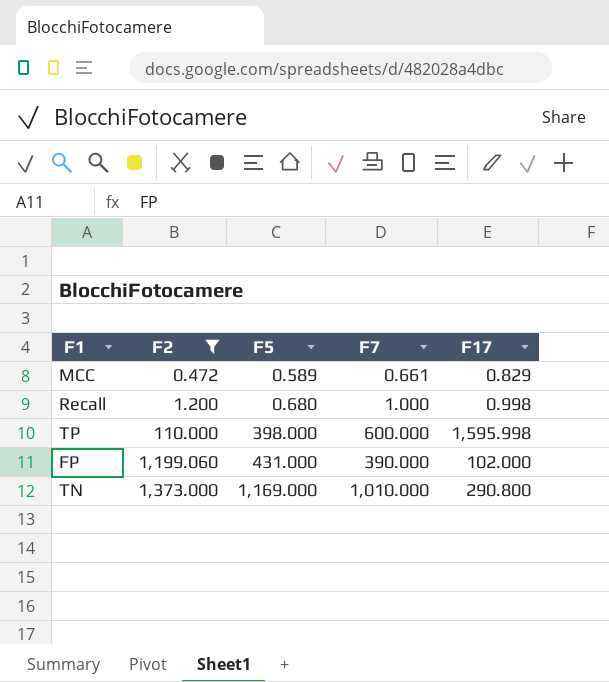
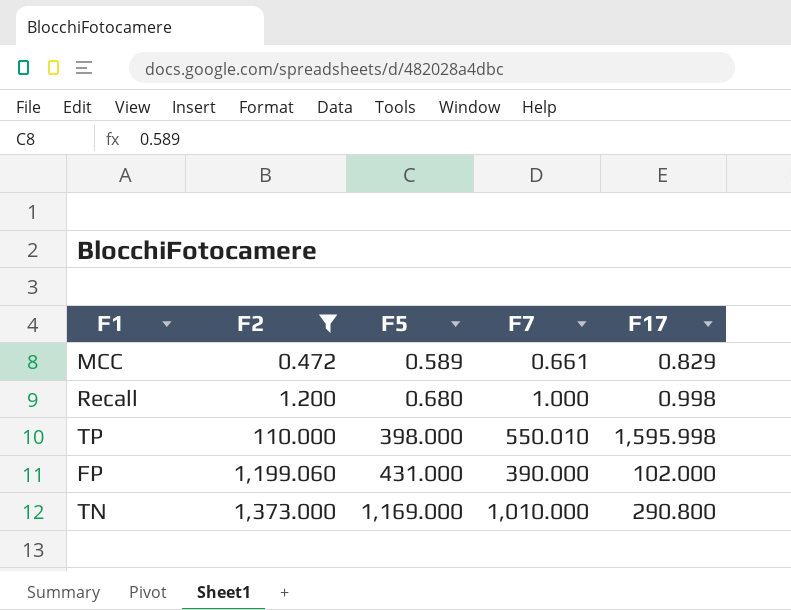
TP | F7: 600.000 -> 550.010

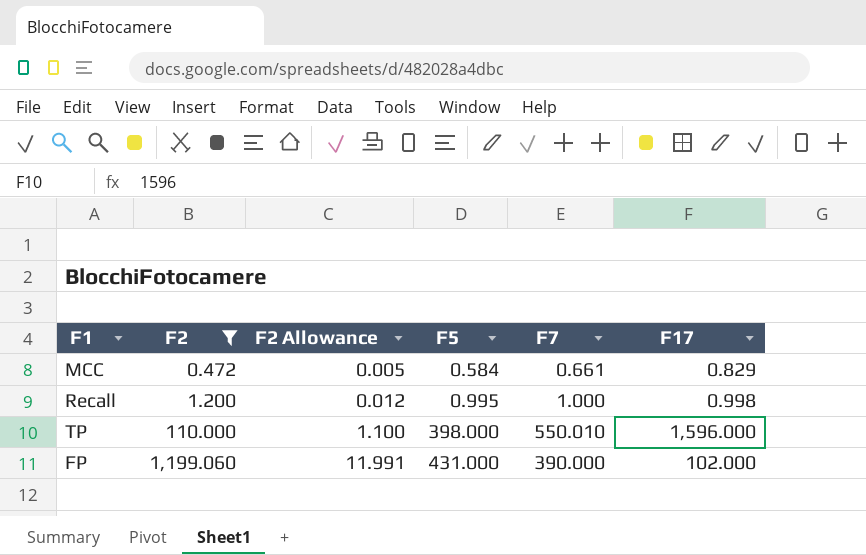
column F2 Allowance | formula: none -> [F2] * 0.01
row TN: 1,373.000 | 1,169.000 | 1,010.000 | 290.800 -> none
MCC | F5: 0.589 -> 0.584
Recall | F5: 0.680 -> 0.995
TP | F17: 1,595.998 -> 1,596.000

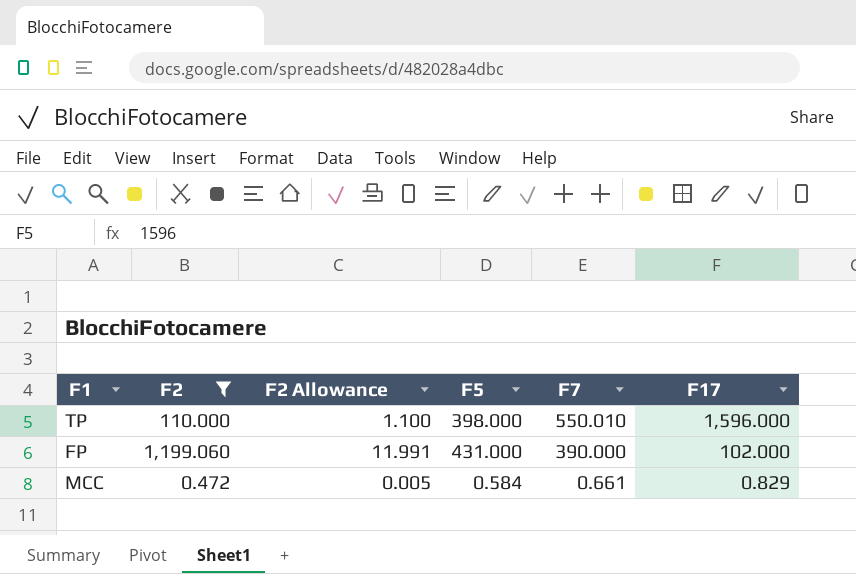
row order: F2 ascending -> F7 descending
row Recall: 1.200 | 0.012 | 0.995 | 1.000 | 0.998 -> none

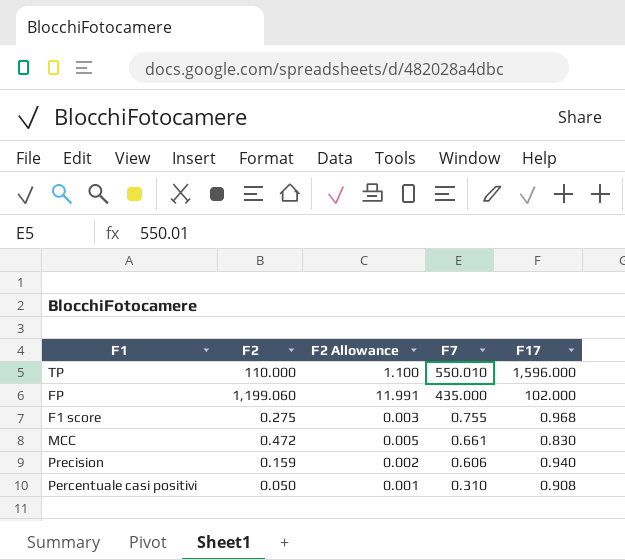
filter: F2 >= 0.472 -> none
column F5 | position: 4 -> none
FP | F7: 390.000 -> 435.000
MCC | F17: 0.829 -> 0.830

